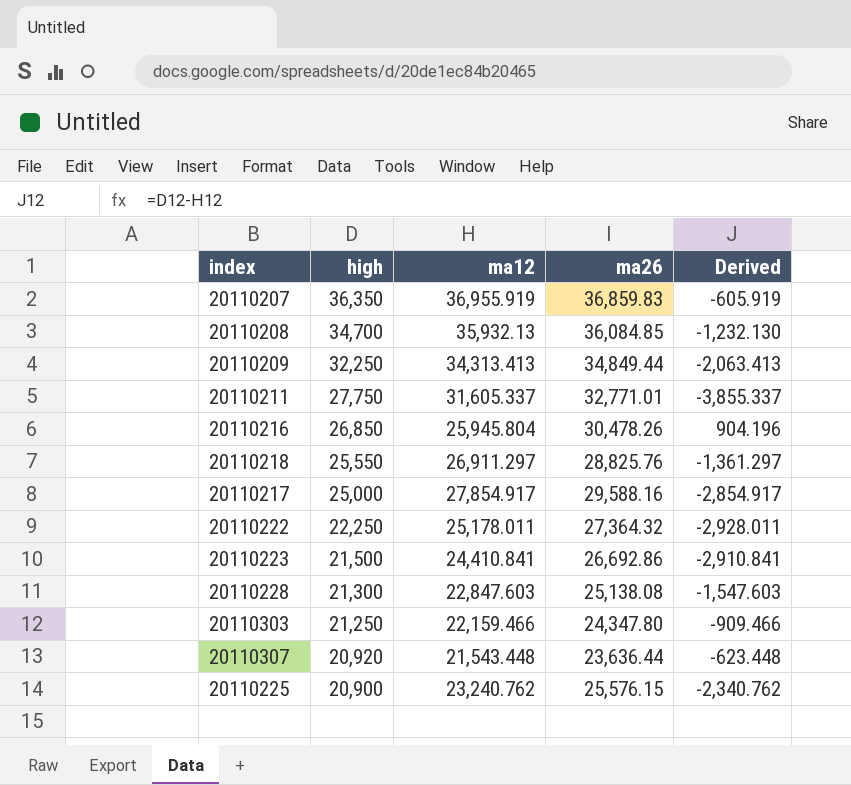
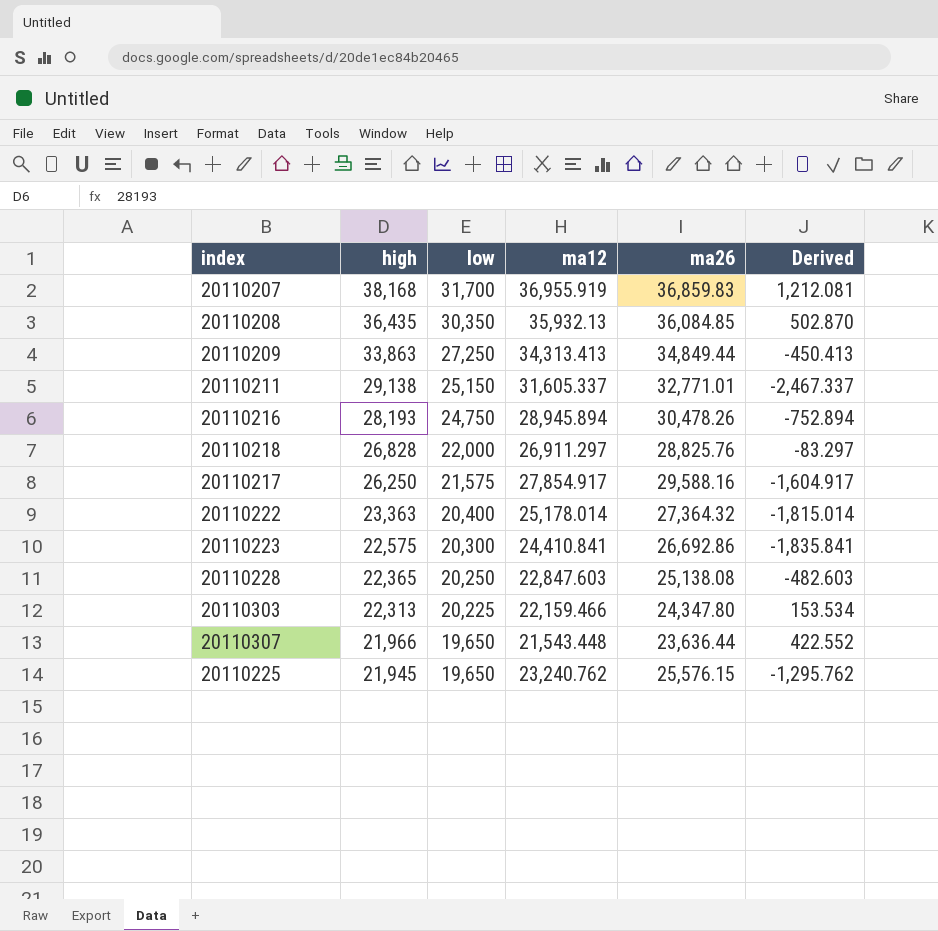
column low | position: none -> 3
20110207 | high: 36,350 -> 38,168
20110207 | Derived: -605.919 -> 1,212.081
20110208 | high: 34,700 -> 36,435
20110208 | Derived: -1,232.130 -> 502.870
20110209 | high: 32,250 -> 33,863
20110209 | Derived: -2,063.413 -> -450.413
20110211 | high: 27,750 -> 29,138
20110211 | Derived: -3,855.337 -> -2,467.337
20110216 | high: 26,850 -> 28,193
20110216 | ma12: 25,945.804 -> 28,945.894
20110216 | Derived: 904.196 -> -752.894
20110218 | high: 25,550 -> 26,828
20110218 | Derived: -1,361.297 -> -83.297
20110217 | high: 25,000 -> 26,250
20110217 | Derived: -2,854.917 -> -1,604.917
20110222 | high: 22,250 -> 23,363
20110222 | ma12: 25,178.011 -> 25,178.014
20110222 | Derived: -2,928.011 -> -1,815.014
20110223 | high: 21,500 -> 22,575
20110223 | Derived: -2,910.841 -> -1,835.841
20110228 | high: 21,300 -> 22,365
20110228 | Derived: -1,547.603 -> -482.603
20110303 | high: 21,250 -> 22,313
20110303 | Derived: -909.466 -> 153.534
20110307 | high: 20,920 -> 21,966
20110307 | Derived: -623.448 -> 422.552
20110225 | high: 20,900 -> 21,945
20110225 | Derived: -2,340.762 -> -1,295.762

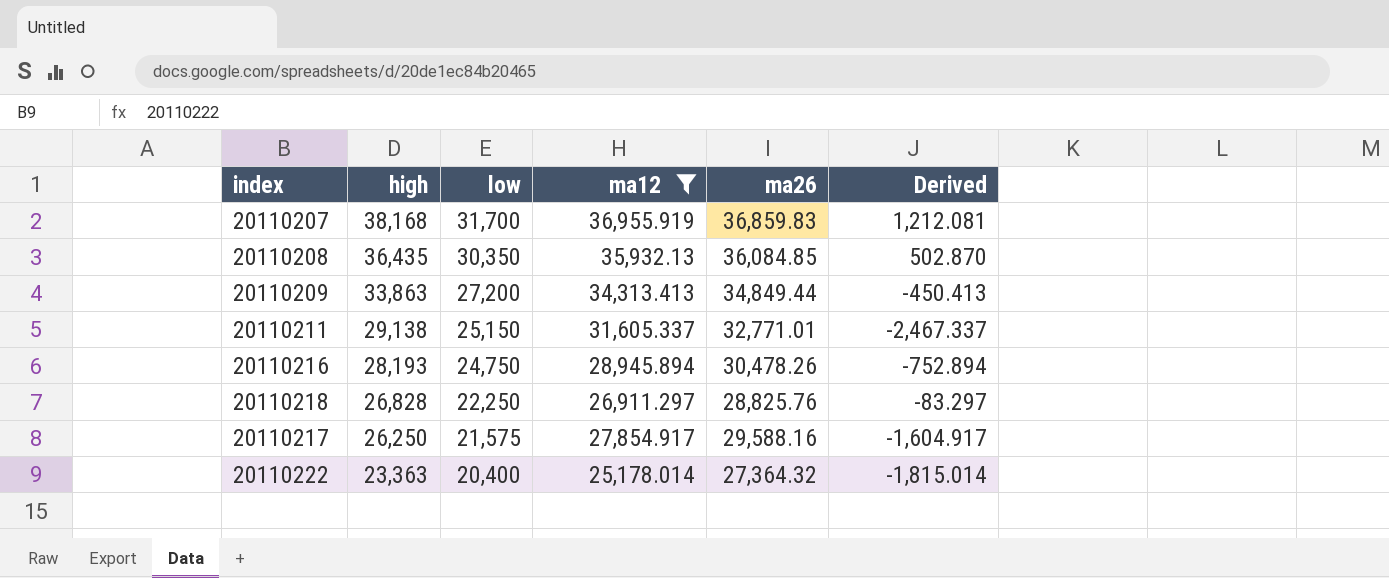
filter: none -> ma12 >= 25,178.014
20110209 | low: 27,250 -> 27,200
20110218 | low: 22,000 -> 22,250

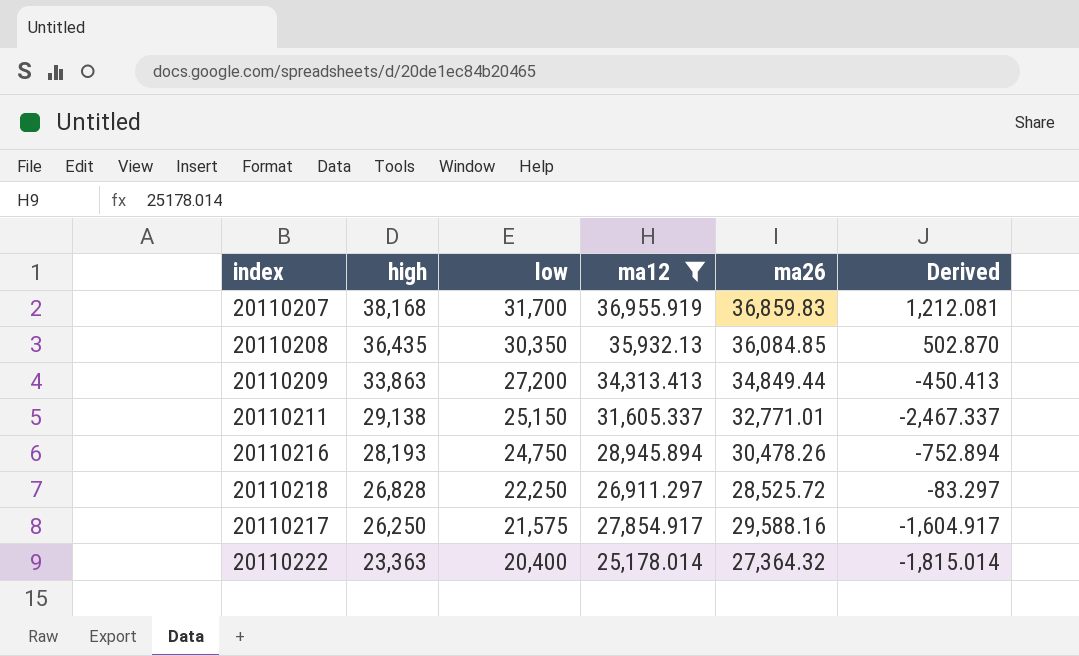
20110218 | ma26: 28,825.76 -> 28,525.72

